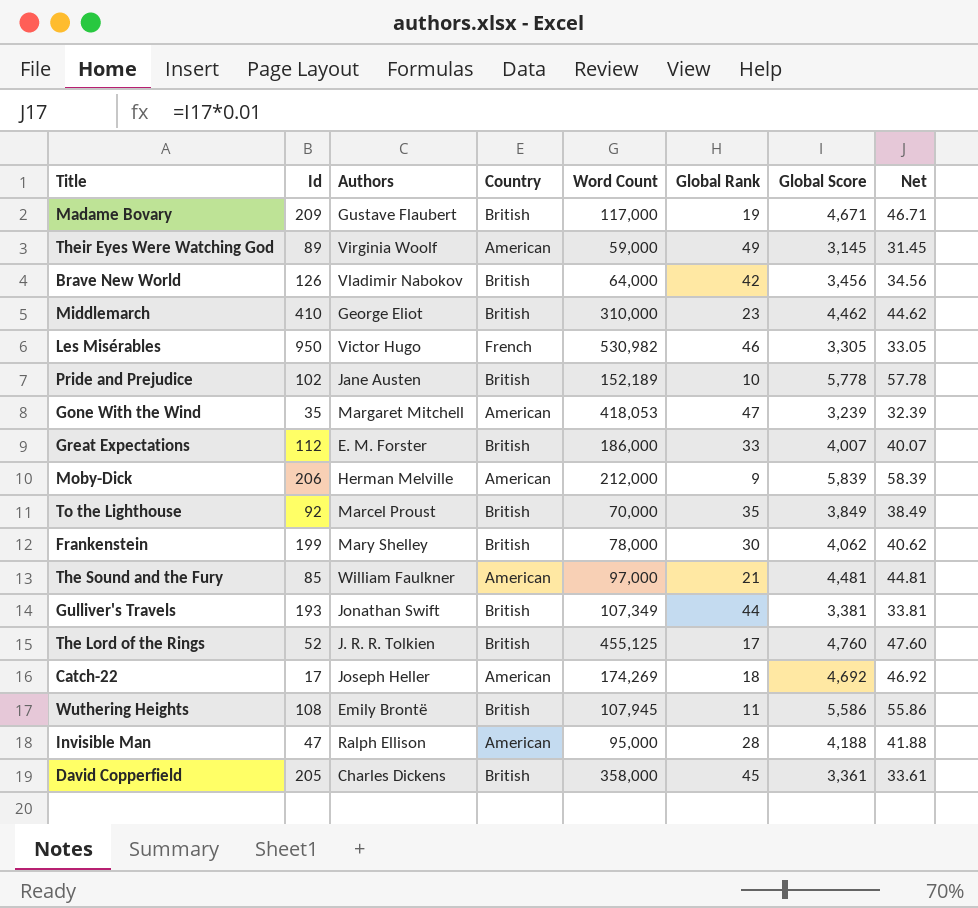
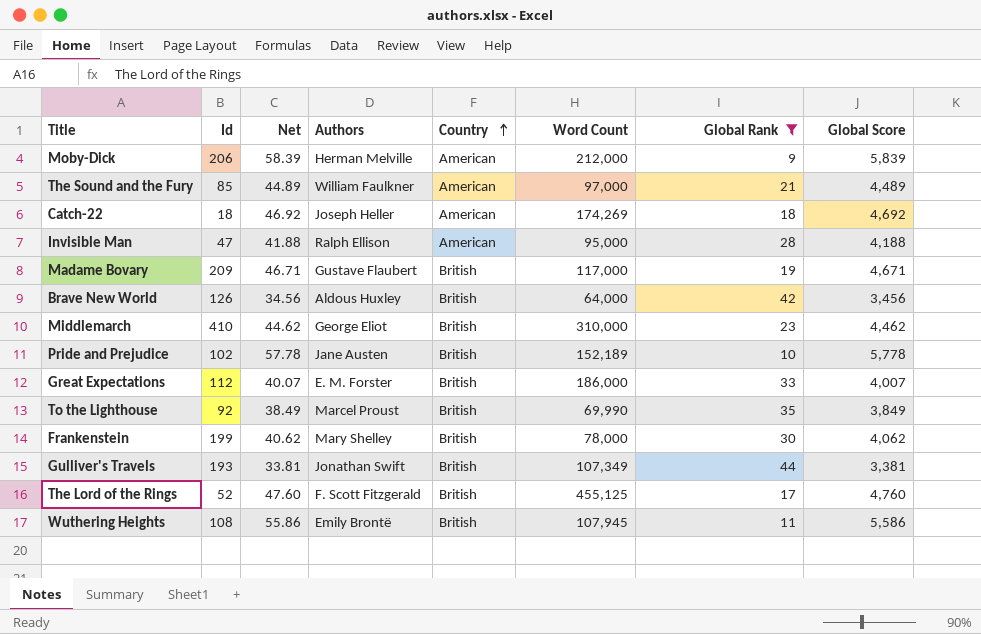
filter: none -> Global Rank <= 44
row order: none -> Country ascending
column Net | position: 8 -> 3
The Sound and the Fury | Net: 44.81 -> 44.89
The Sound and the Fury | Global Score: 4,481 -> 4,489
Catch-22 | Id: 17 -> 18
Brave New World | Authors: Vladimir Nabokov -> Aldous Huxley
To the Lighthouse | Word Count: 70,000 -> 69,990
The Lord of the Rings | Authors: J. R. R. Tolkien -> F. Scott Fitzgerald

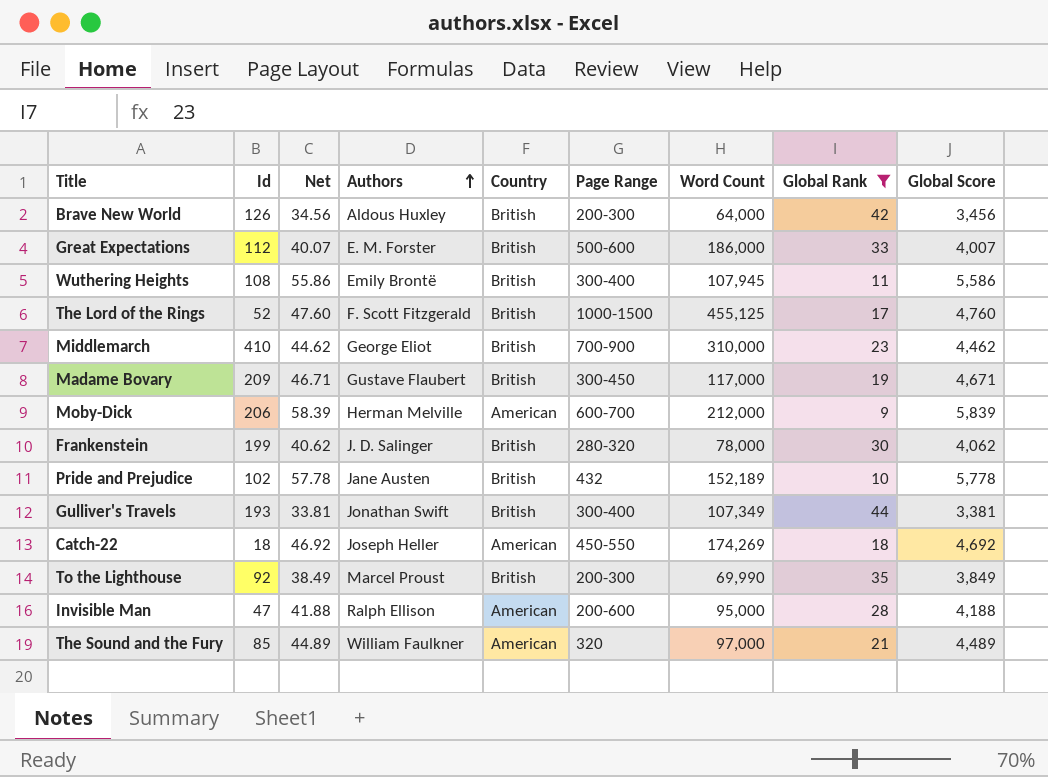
row order: Country ascending -> Authors ascending
column Page Range | position: none -> 6
Frankenstein | Authors: Mary Shelley -> J. D. Salinger

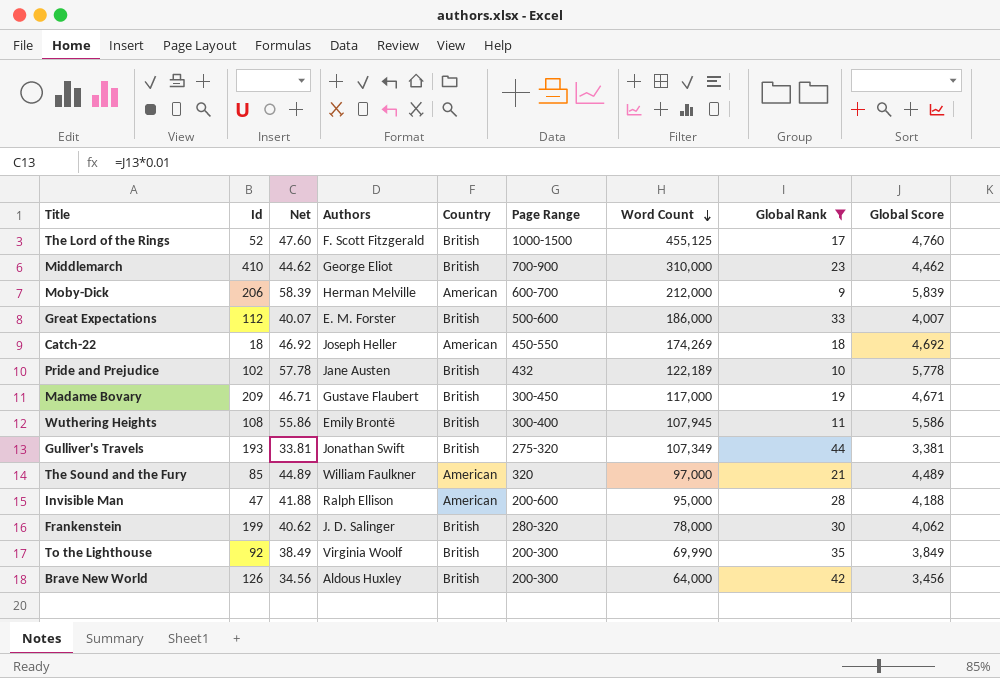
row order: Authors ascending -> Word Count descending
Pride and Prejudice | Word Count: 152,189 -> 122,189
Gulliver's Travels | Page Range: 300-400 -> 275-320
To the Lighthouse | Authors: Marcel Proust -> Virginia Woolf

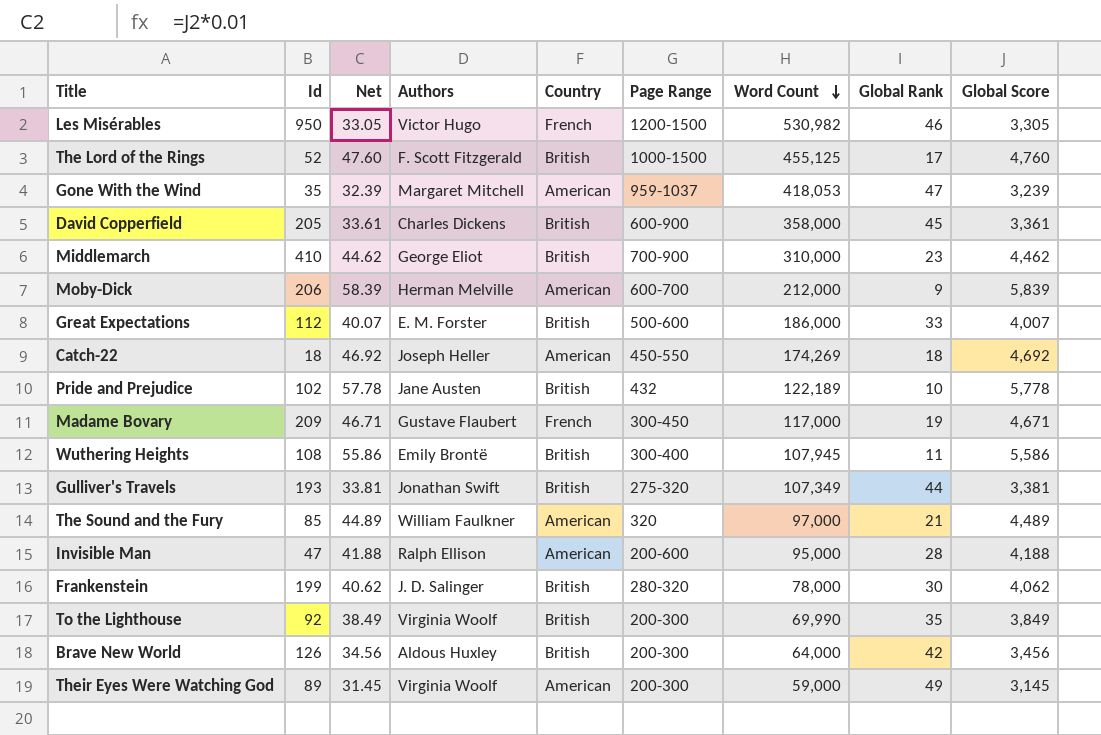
filter: Global Rank <= 44 -> none
Madame Bovary | Country: British -> French

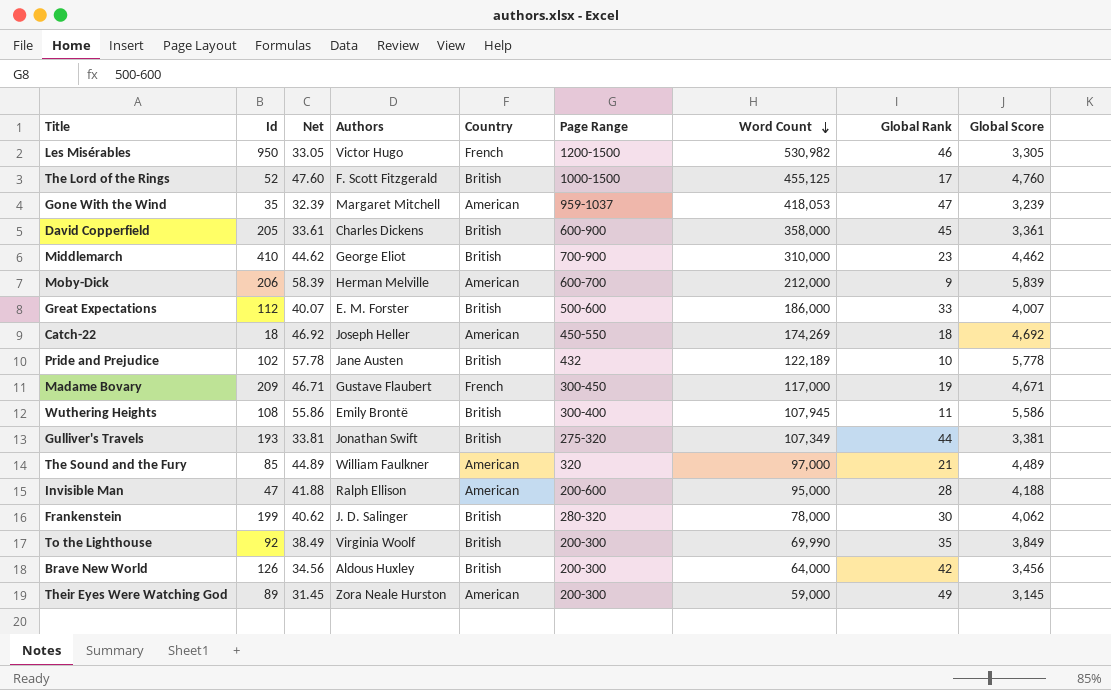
Their Eyes Were Watching God | Authors: Virginia Woolf -> Zora Neale Hurston

